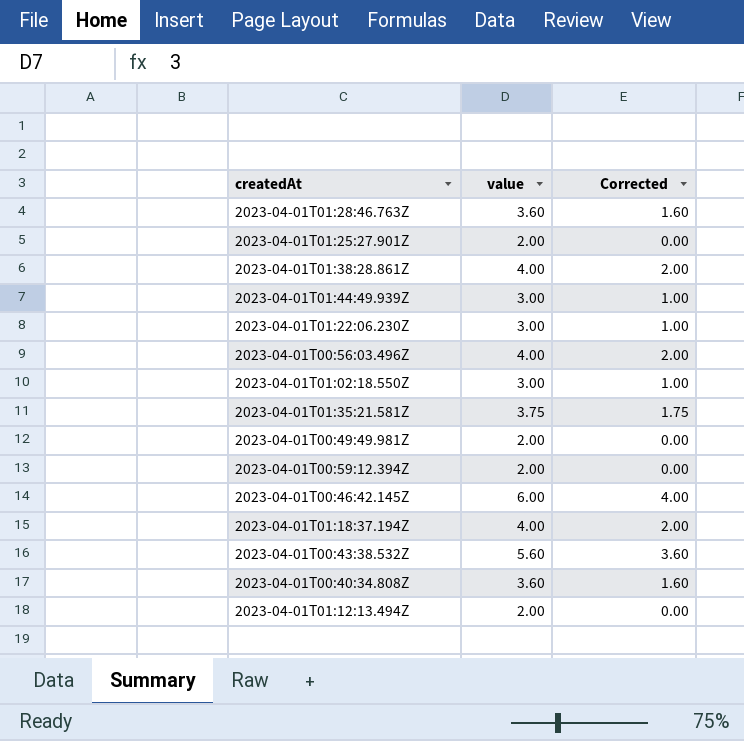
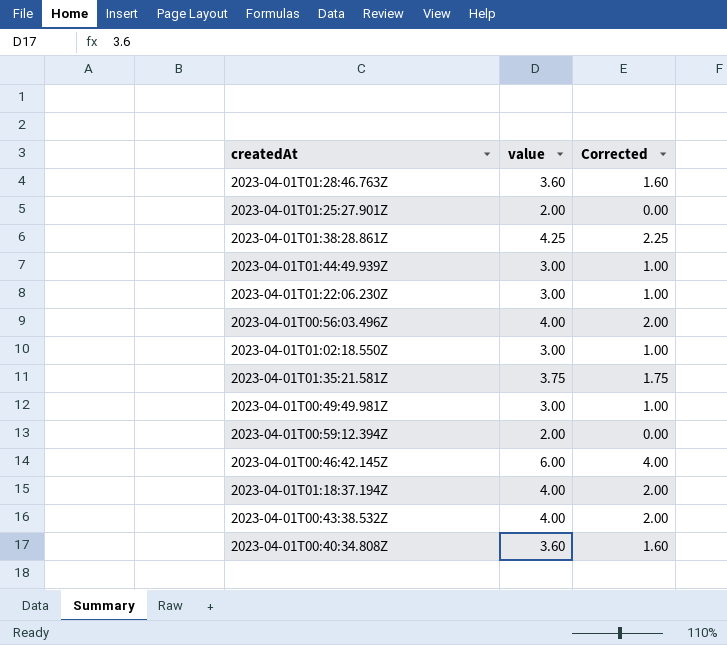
row 2023-04-01T01:12:13.494Z: 2.00 | 0.00 -> none
2023-04-01T01:38:28.861Z | value: 4.00 -> 4.25
2023-04-01T01:38:28.861Z | Corrected: 2.00 -> 2.25
2023-04-01T00:49:49.981Z | value: 2.00 -> 3.00
2023-04-01T00:49:49.981Z | Corrected: 0.00 -> 1.00
2023-04-01T00:43:38.532Z | value: 5.60 -> 4.00
2023-04-01T00:43:38.532Z | Corrected: 3.60 -> 2.00

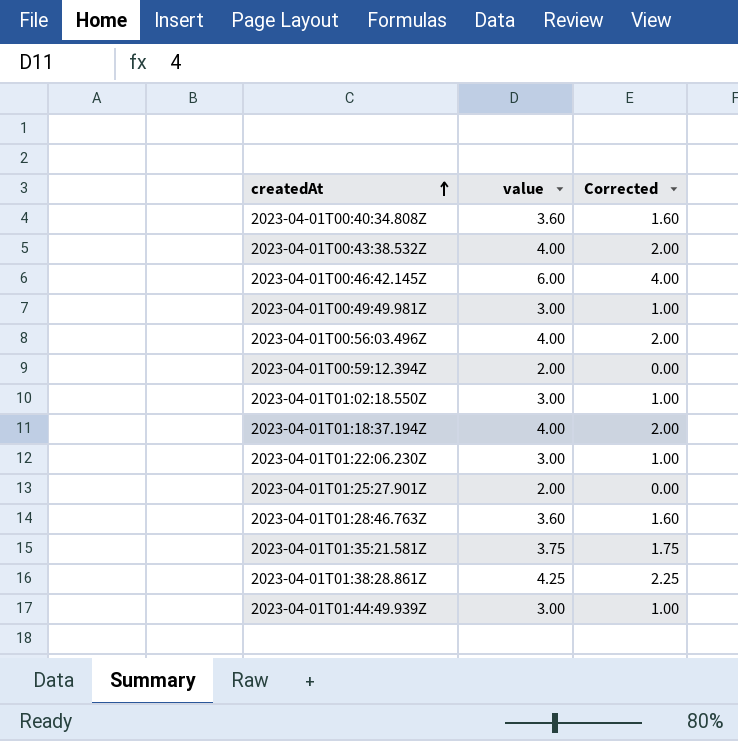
row order: none -> createdAt ascending

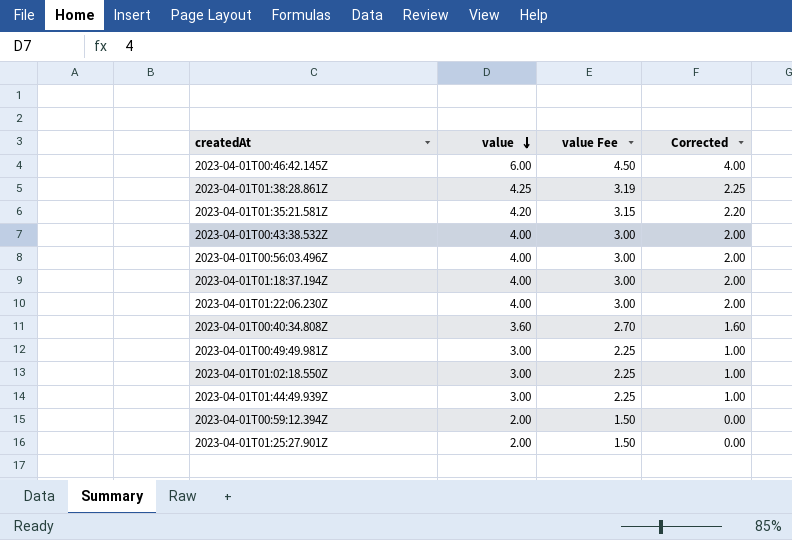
row order: createdAt ascending -> value descending
column value Fee | formula: none -> [value] * 0.75
row 2023-04-01T01:28:46.763Z: 3.60 | 1.60 -> none
2023-04-01T01:35:21.581Z | value: 3.75 -> 4.20
2023-04-01T01:35:21.581Z | Corrected: 1.75 -> 2.20
2023-04-01T01:22:06.230Z | value: 3.00 -> 4.00
2023-04-01T01:22:06.230Z | Corrected: 1.00 -> 2.00

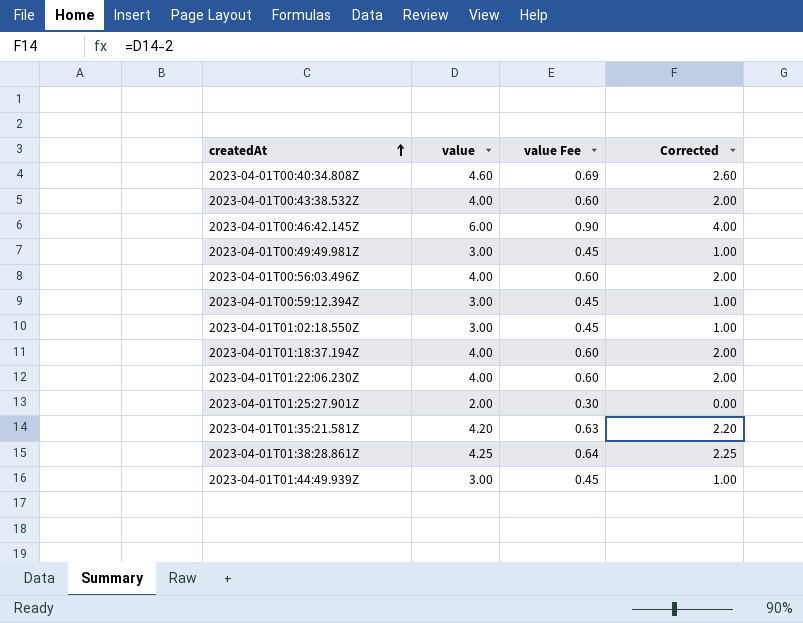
row order: value descending -> createdAt ascending
column value Fee | formula: [value] * 0.75 -> [value] * 0.15
2023-04-01T00:40:34.808Z | value: 3.60 -> 4.60
2023-04-01T00:40:34.808Z | Corrected: 1.60 -> 2.60
2023-04-01T00:59:12.394Z | value: 2.00 -> 3.00
2023-04-01T00:59:12.394Z | Corrected: 0.00 -> 1.00

